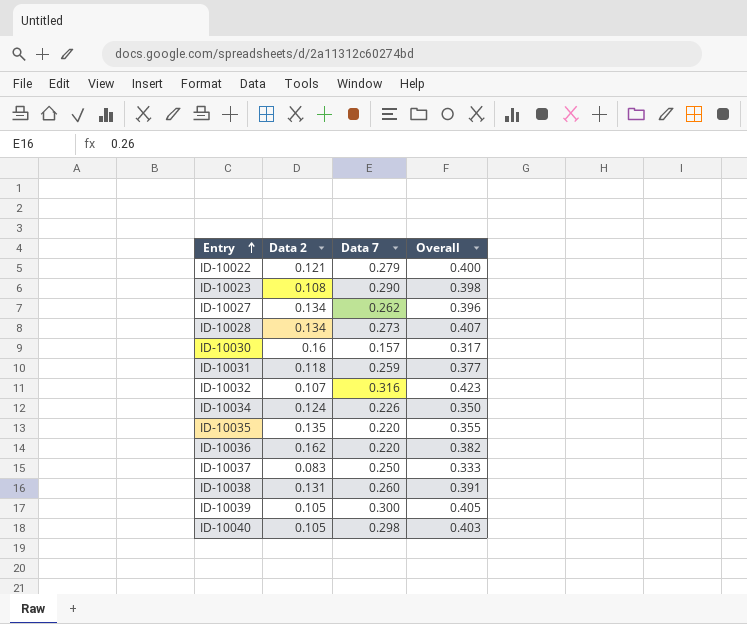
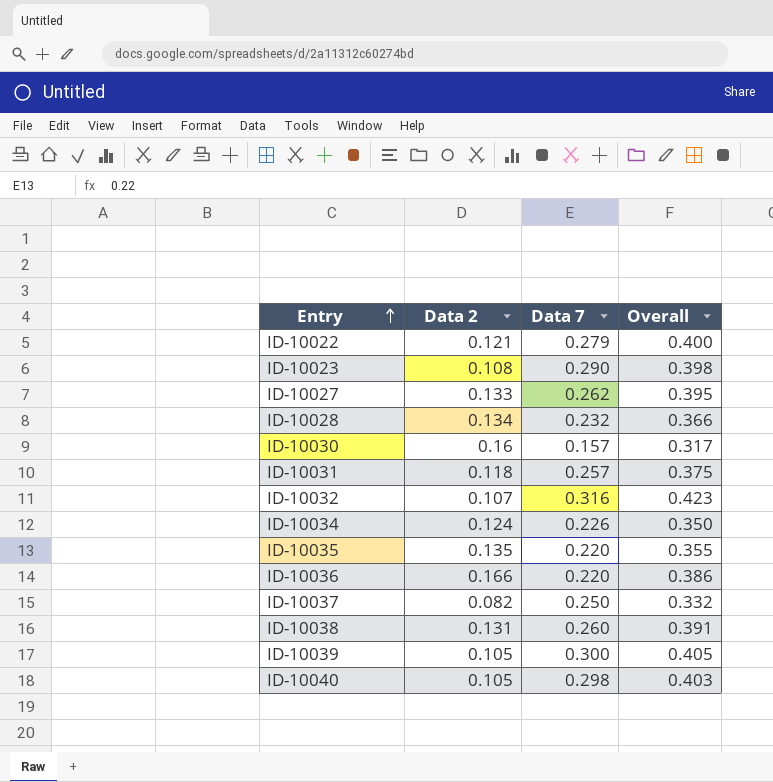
ID-10027 | Data 2: 0.134 -> 0.133
ID-10027 | Overall: 0.396 -> 0.395
ID-10028 | Data 7: 0.273 -> 0.232
ID-10028 | Overall: 0.407 -> 0.366
ID-10031 | Data 7: 0.259 -> 0.257
ID-10031 | Overall: 0.377 -> 0.375
ID-10036 | Data 2: 0.162 -> 0.166
ID-10036 | Overall: 0.382 -> 0.386
ID-10037 | Data 2: 0.083 -> 0.082
ID-10037 | Overall: 0.333 -> 0.332

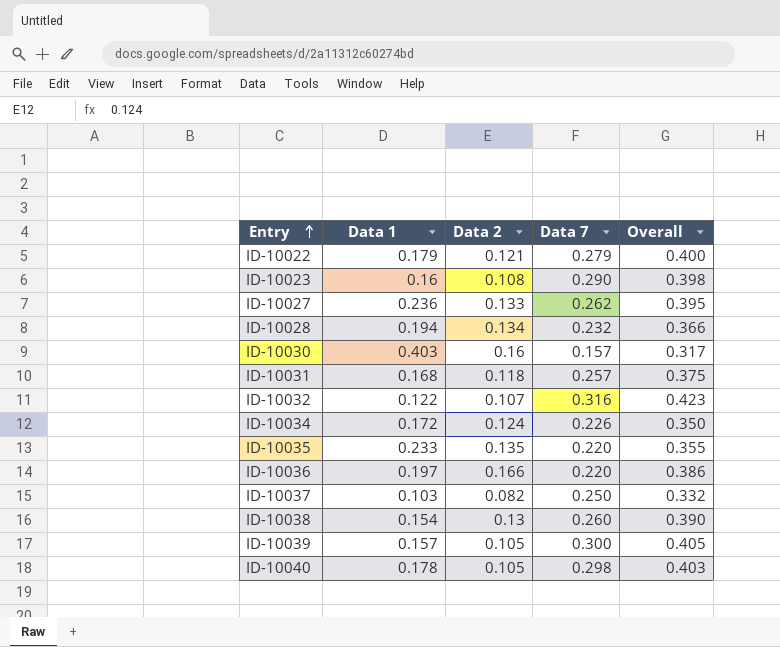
column Data 1 | position: none -> 2
ID-10038 | Data 2: 0.131 -> 0.13
ID-10038 | Overall: 0.391 -> 0.390

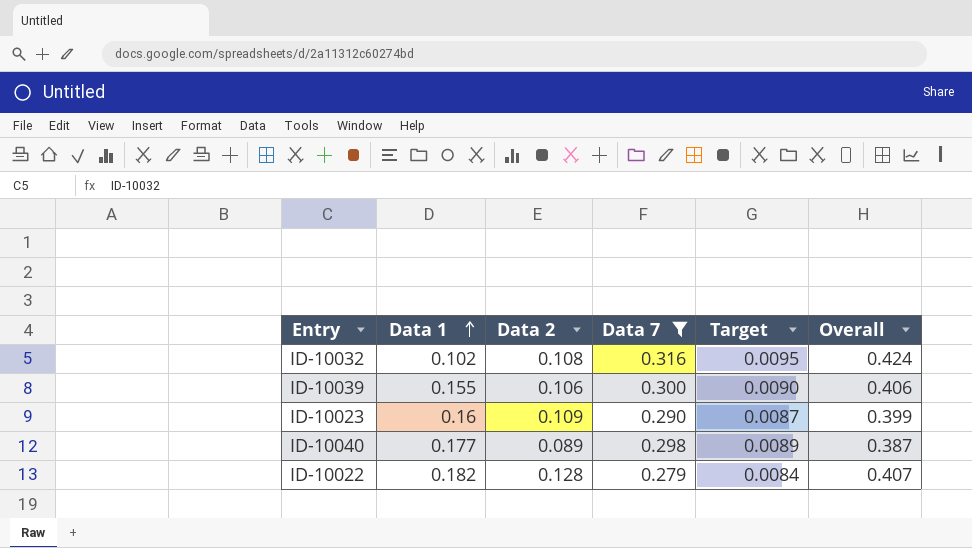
filter: none -> Data 7 >= 0.279
row order: Entry ascending -> Data 1 ascending
column Target | formula: none -> [Data 7] * 0.03
ID-10032 | Data 1: 0.122 -> 0.102
ID-10032 | Data 2: 0.107 -> 0.108
ID-10032 | Overall: 0.423 -> 0.424
ID-10039 | Data 1: 0.157 -> 0.155
ID-10039 | Data 2: 0.105 -> 0.106
ID-10039 | Overall: 0.405 -> 0.406
ID-10023 | Data 2: 0.108 -> 0.109
ID-10023 | Overall: 0.398 -> 0.399
ID-10040 | Data 1: 0.178 -> 0.177
ID-10040 | Data 2: 0.105 -> 0.089
ID-10040 | Overall: 0.403 -> 0.387
ID-10022 | Data 1: 0.179 -> 0.182
ID-10022 | Data 2: 0.121 -> 0.128
ID-10022 | Overall: 0.400 -> 0.407

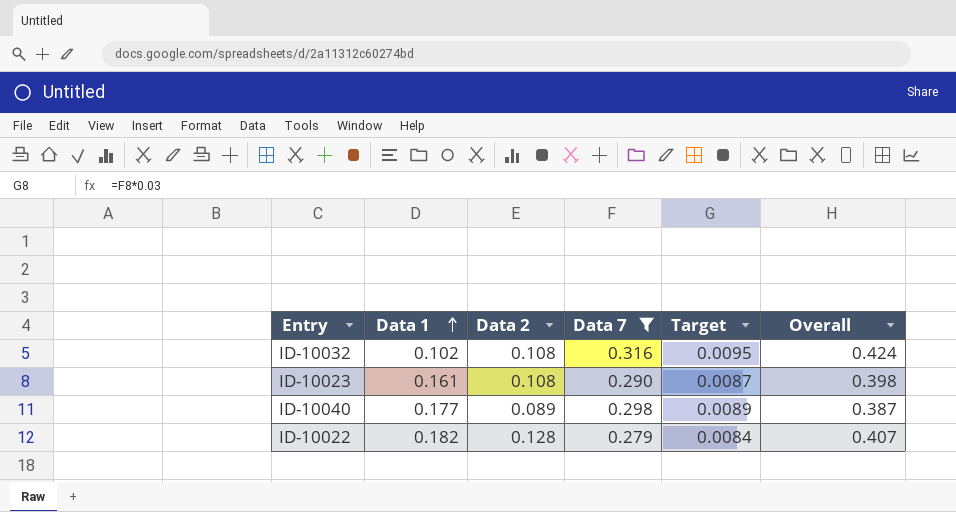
row ID-10039: 0.155 | 0.106 | 0.300 | 0.0090 | 0.406 -> none
ID-10023 | Data 1: 0.16 -> 0.161
ID-10023 | Data 2: 0.109 -> 0.108
ID-10023 | Overall: 0.399 -> 0.398

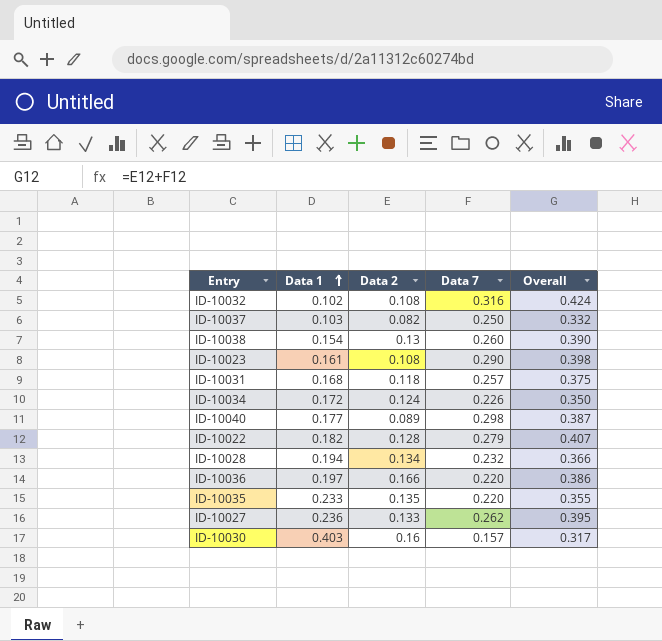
filter: Data 7 >= 0.279 -> none
column Target | formula: [Data 7] * 0.03 -> none

